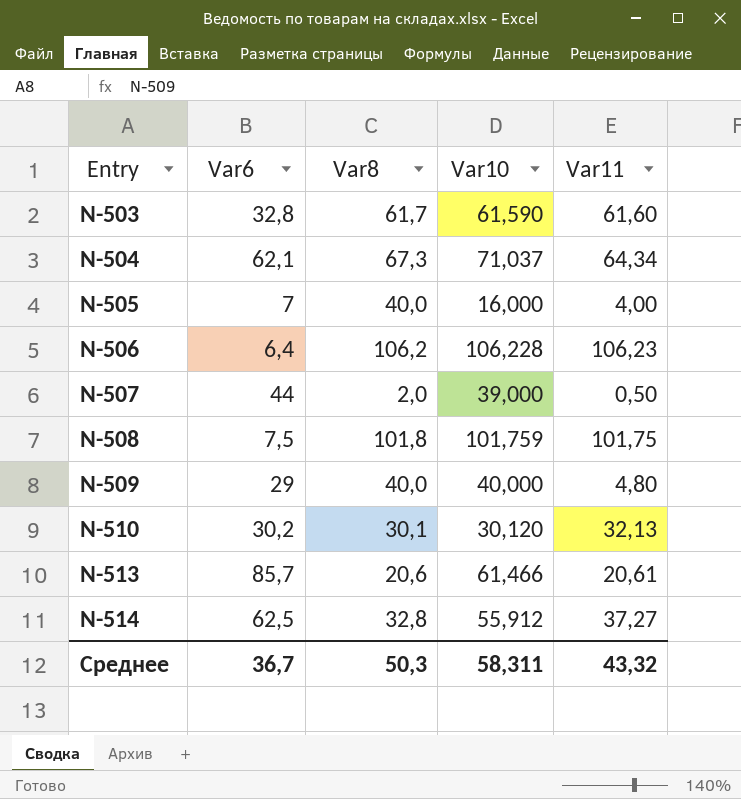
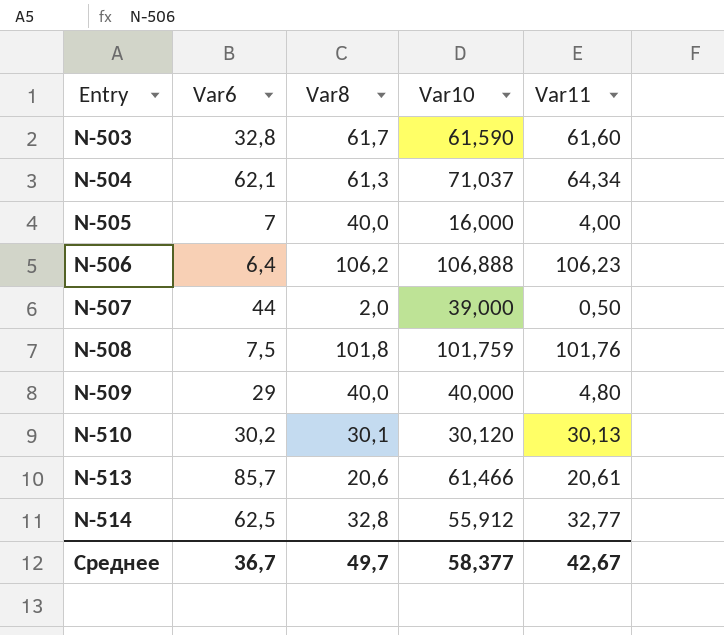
N-504 | Var8: 67,3 -> 61,3
N-506 | Var10: 106,228 -> 106,888
N-508 | Var11: 101,75 -> 101,76
N-510 | Var11: 32,13 -> 30,13
N-514 | Var11: 37,27 -> 32,77
Среднее | Var8: 50,3 -> 49,7
Среднее | Var10: 58,311 -> 58,377
Среднее | Var11: 43,32 -> 42,67

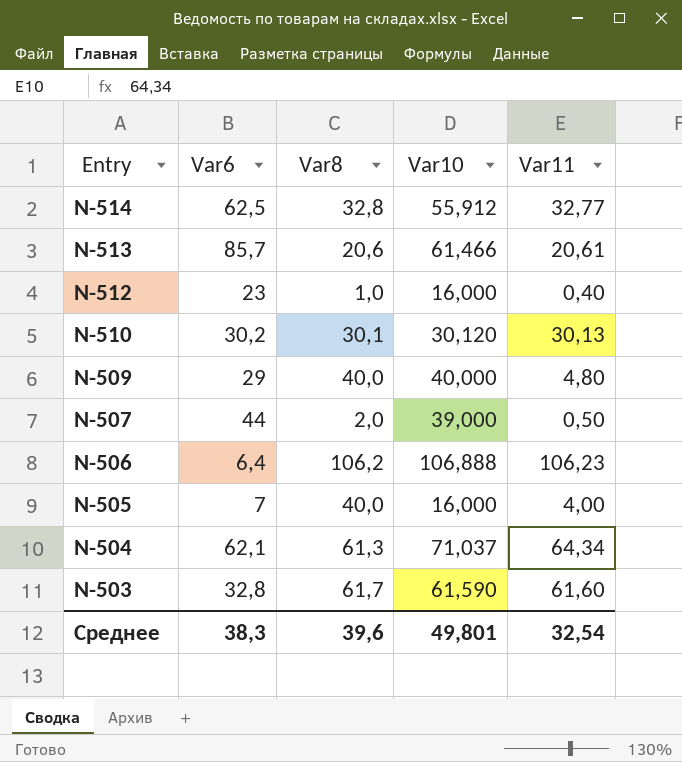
row order: Entry ascending -> Entry descending
row N-508: 7,5 | 101,8 | 101,759 | 101,76 -> none
row N-512: none -> 23 | 1,0 | 16,000 | 0,40
Среднее | Var6: 36,7 -> 38,3
Среднее | Var8: 49,7 -> 39,6
Среднее | Var10: 58,377 -> 49,801
Среднее | Var11: 42,67 -> 32,54

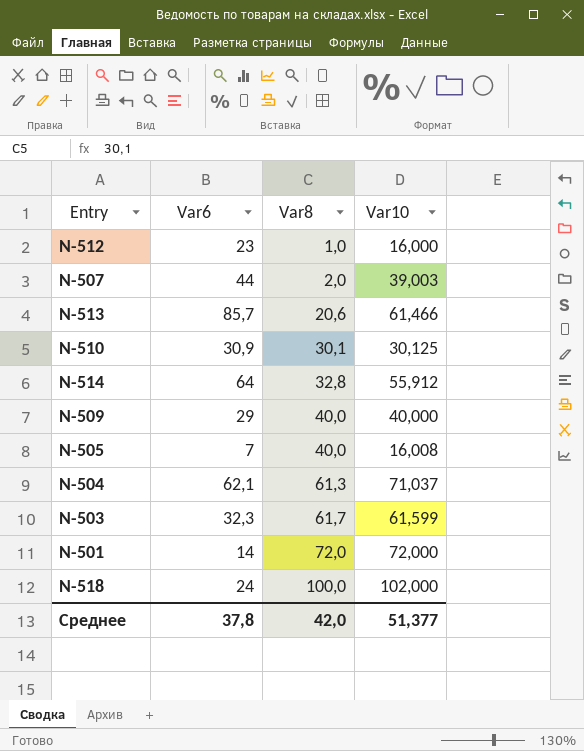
row order: Entry descending -> Var8 ascending
column Var11 | position: 5 -> none
row N-506: 6,4 | 106,2 | 106,888 | 106,23 -> none
N-507 | Var10: 39,000 -> 39,003
N-510 | Var6: 30,2 -> 30,9
N-510 | Var10: 30,120 -> 30,125
N-514 | Var6: 62,5 -> 64
N-505 | Var10: 16,000 -> 16,008
N-503 | Var6: 32,8 -> 32,3
N-503 | Var10: 61,590 -> 61,599
row N-501: none -> 14 | 72,0 | 72,000
row N-518: none -> 24 | 100,0 | 102,000
Среднее | Var6: 38,3 -> 37,8
Среднее | Var8: 39,6 -> 42,0
Среднее | Var10: 49,801 -> 51,377

